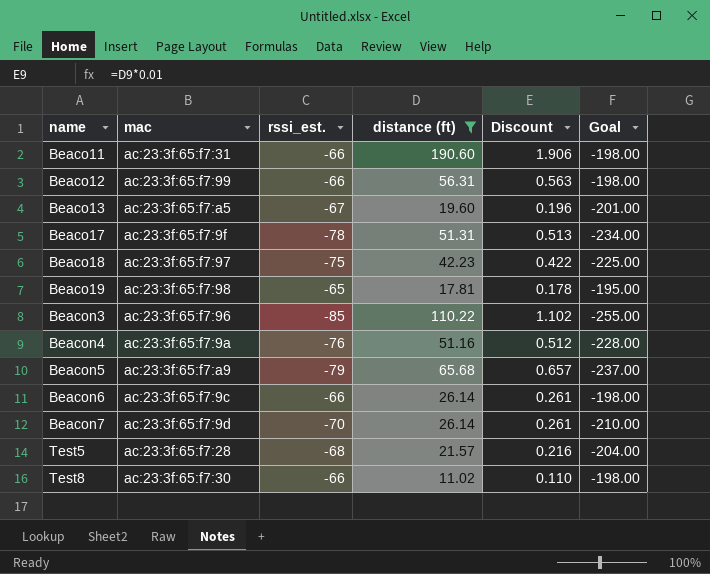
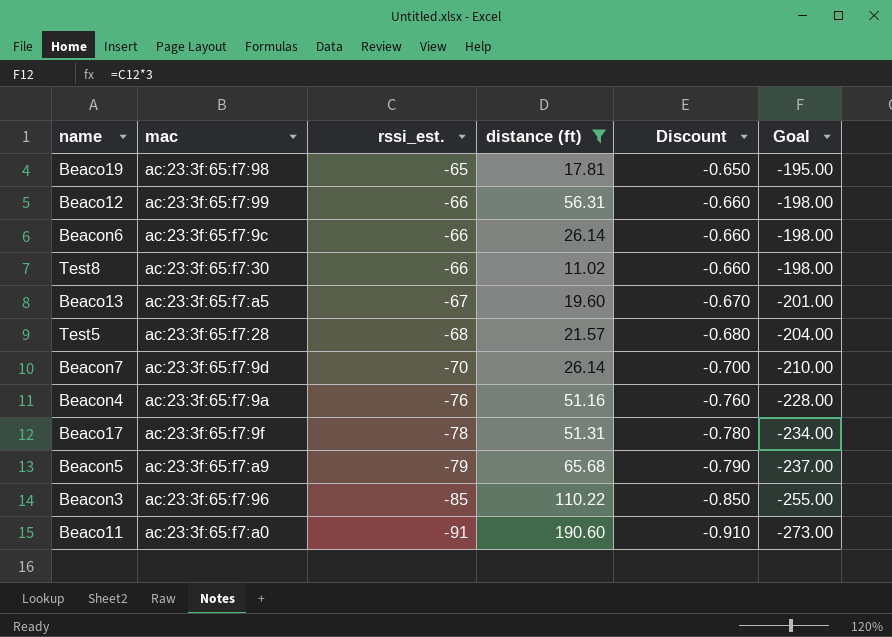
row order: name ascending -> rssi_est. descending
column Discount | formula: [distance (ft)] * 0.01 -> [rssi_est.] * 0.01
row Beaco18: ac:23:3f:65:f7:97 | -75 | 42.23 | 0.422 | -225.00 -> none
Beaco11 | mac: ac:23:3f:65:f7:31 -> ac:23:3f:65:f7:a0
Beaco11 | rssi_est.: -66 -> -91
Beaco11 | Goal: -198.00 -> -273.00

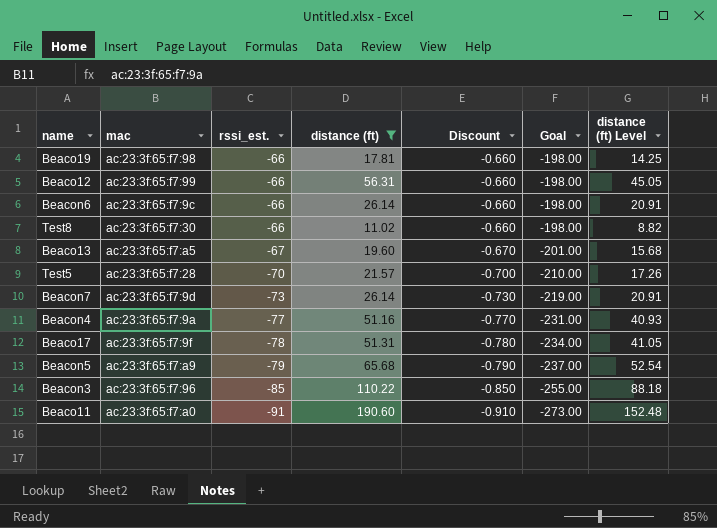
column distance (ft) Level | formula: none -> [distance (ft)] * 0.8
Beaco19 | rssi_est.: -65 -> -66
Beaco19 | Discount: -0.650 -> -0.660
Beaco19 | Goal: -195.00 -> -198.00
Test5 | rssi_est.: -68 -> -70
Test5 | Discount: -0.680 -> -0.700
Test5 | Goal: -204.00 -> -210.00
Beacon7 | rssi_est.: -70 -> -73
Beacon7 | Discount: -0.700 -> -0.730
Beacon7 | Goal: -210.00 -> -219.00
Beacon4 | rssi_est.: -76 -> -77
Beacon4 | Discount: -0.760 -> -0.770
Beacon4 | Goal: -228.00 -> -231.00

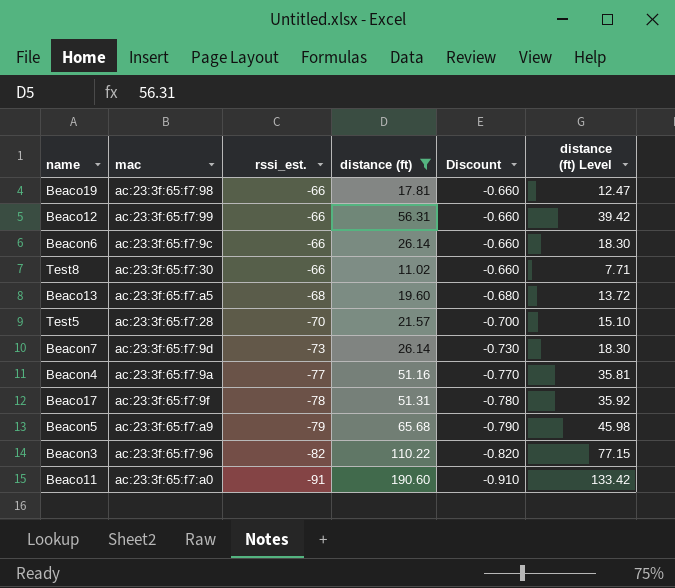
column Goal | formula: [rssi_est.] * 3 -> none
column distance (ft) Level | formula: [distance (ft)] * 0.8 -> [distance (ft)] * 0.7
Beaco13 | rssi_est.: -67 -> -68
Beaco13 | Discount: -0.670 -> -0.680
Beacon3 | rssi_est.: -85 -> -82
Beacon3 | Discount: -0.850 -> -0.820

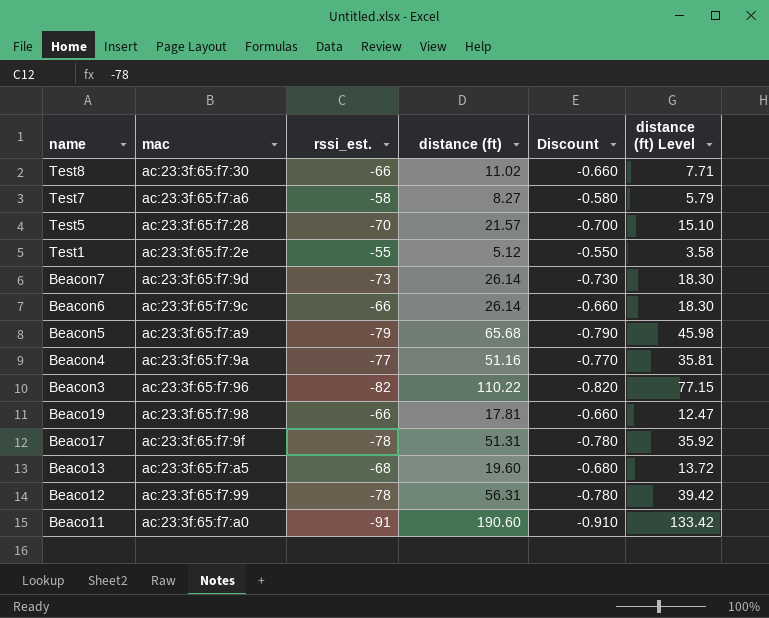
filter: distance (ft) >= 11.02 -> none
row order: rssi_est. descending -> name descending
Beaco12 | rssi_est.: -66 -> -78
Beaco12 | Discount: -0.660 -> -0.780

